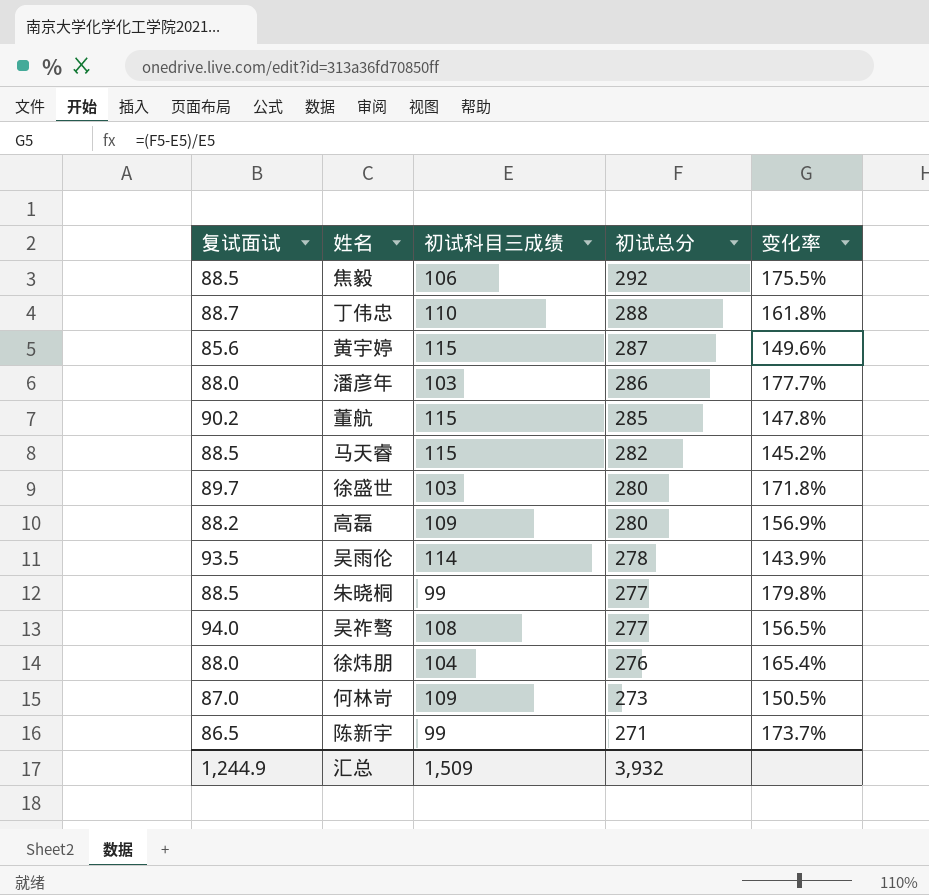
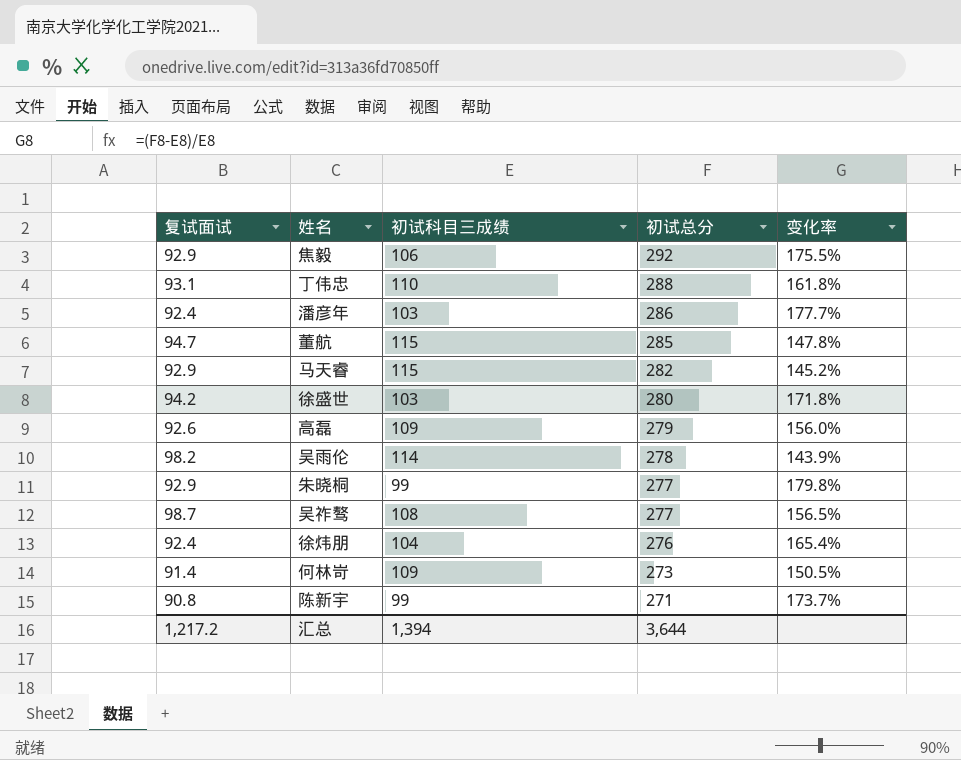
row 黄宇婷: 85.6 | 115 | 287 | 149.6% -> none
焦毅 | 复试面试: 88.5 -> 92.9
丁伟忠 | 复试面试: 88.7 -> 93.1
潘彦年 | 复试面试: 88.0 -> 92.4
董航 | 复试面试: 90.2 -> 94.7
马天睿 | 复试面试: 88.5 -> 92.9
徐盛世 | 复试面试: 89.7 -> 94.2
高磊 | 复试面试: 88.2 -> 92.6
高磊 | 初试总分: 280 -> 279
高磊 | 变化率: 156.9% -> 156.0%
吴雨伦 | 复试面试: 93.5 -> 98.2
朱晓桐 | 复试面试: 88.5 -> 92.9
吴祚骜 | 复试面试: 94.0 -> 98.7
徐炜朋 | 复试面试: 88.0 -> 92.4
何林岢 | 复试面试: 87.0 -> 91.4
陈新宇 | 复试面试: 86.5 -> 90.8
汇总 | 复试面试: 1,244.9 -> 1,217.2
汇总 | 初试科目三成绩: 1,509 -> 1,394
汇总 | 初试总分: 3,932 -> 3,644

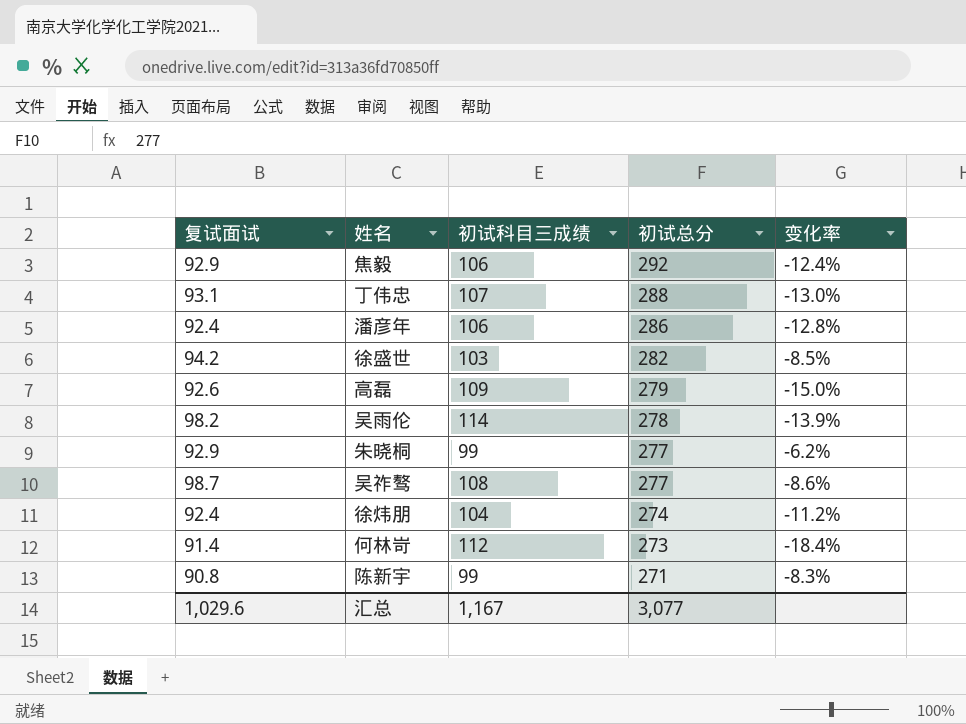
column 变化率 | formula: ([初试总分] - [初试科目三成绩]) / [初试科目三成绩] -> ([复试面试] - [初试科目三成绩]) / [初试科目三成绩]
row 董航: 94.7 | 115 | 285 | 147.8% -> none
row 马天睿: 92.9 | 115 | 282 | 145.2% -> none
丁伟忠 | 初试科目三成绩: 110 -> 107
潘彦年 | 初试科目三成绩: 103 -> 106
徐盛世 | 初试总分: 280 -> 282
徐炜朋 | 初试总分: 276 -> 274
何林岢 | 初试科目三成绩: 109 -> 112
汇总 | 复试面试: 1,217.2 -> 1,029.6
汇总 | 初试科目三成绩: 1,394 -> 1,167
汇总 | 初试总分: 3,644 -> 3,077

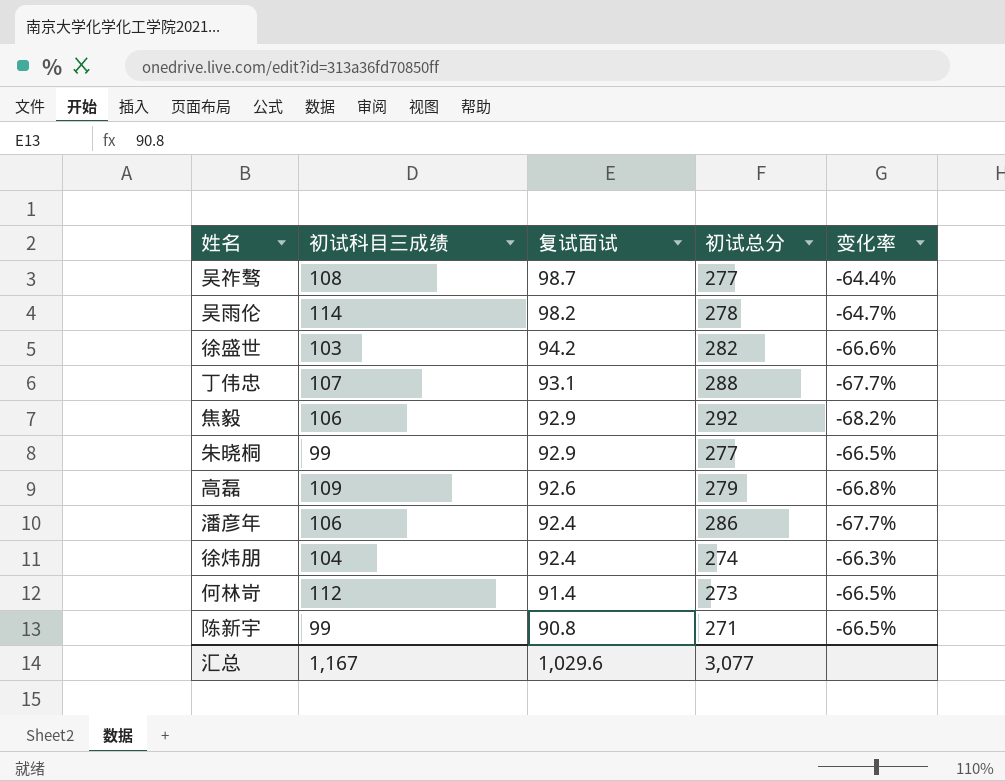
row order: 初试总分 descending -> 复试面试 descending
column 复试面试 | position: 1 -> 3
column 变化率 | formula: ([复试面试] - [初试科目三成绩]) / [初试科目三成绩] -> ([复试面试] - [初试总分]) / [初试总分]

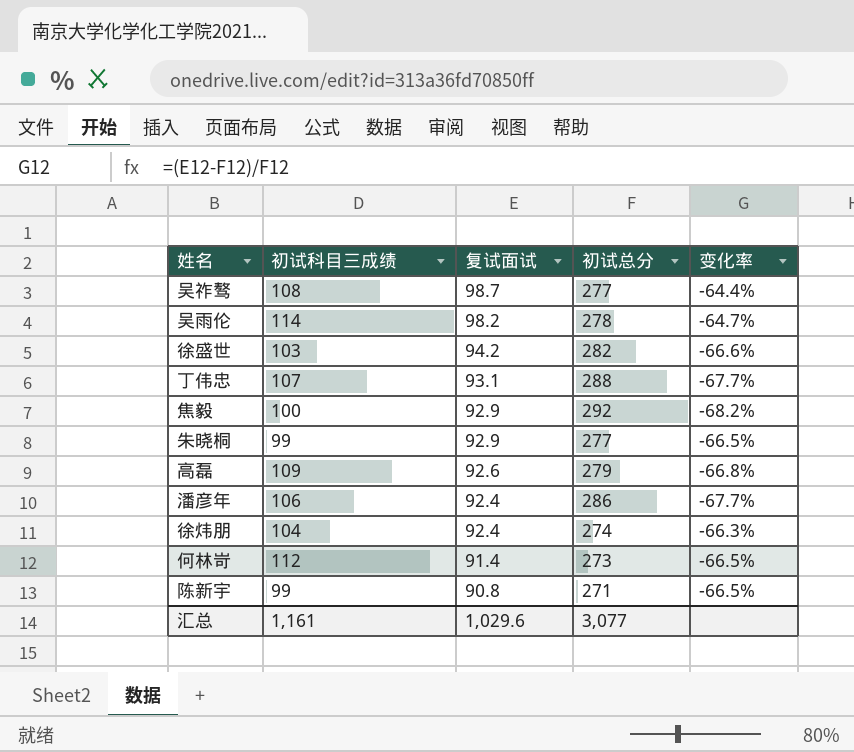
焦毅 | 初试科目三成绩: 106 -> 100
汇总 | 初试科目三成绩: 1,167 -> 1,161

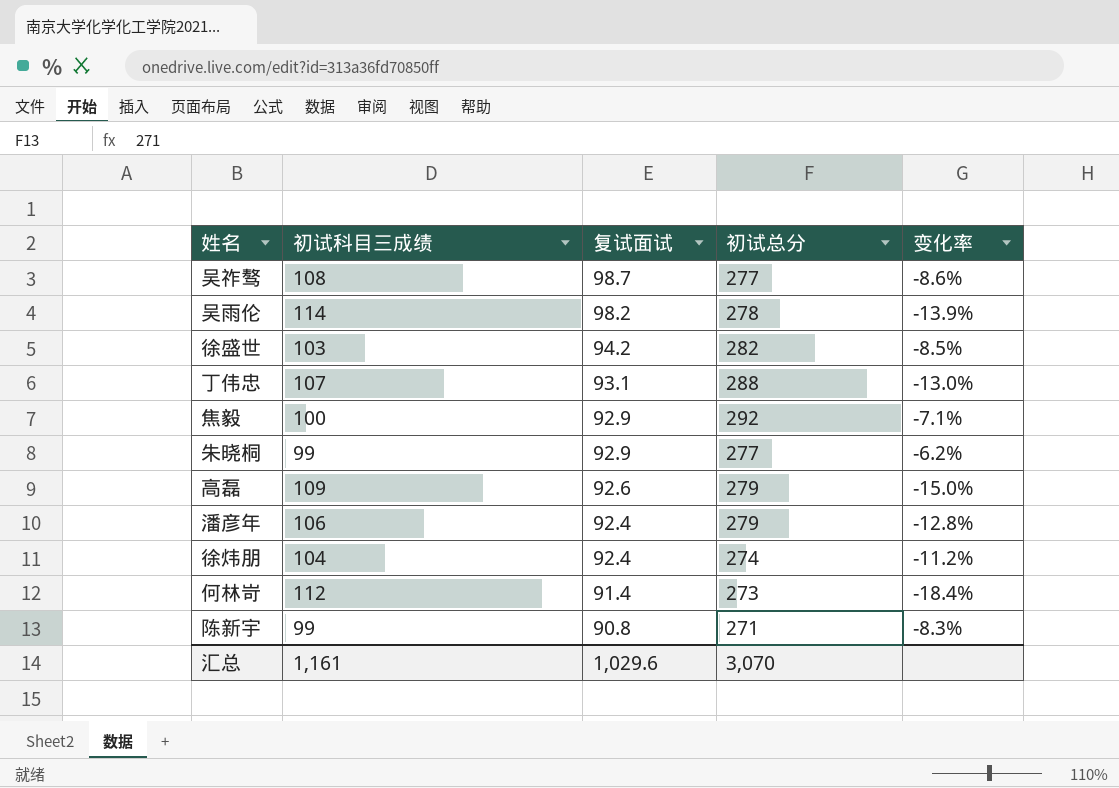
column 变化率 | formula: ([复试面试] - [初试总分]) / [初试总分] -> ([复试面试] - [初试科目三成绩]) / [初试科目三成绩]
潘彦年 | 初试总分: 286 -> 279
汇总 | 初试总分: 3,077 -> 3,070

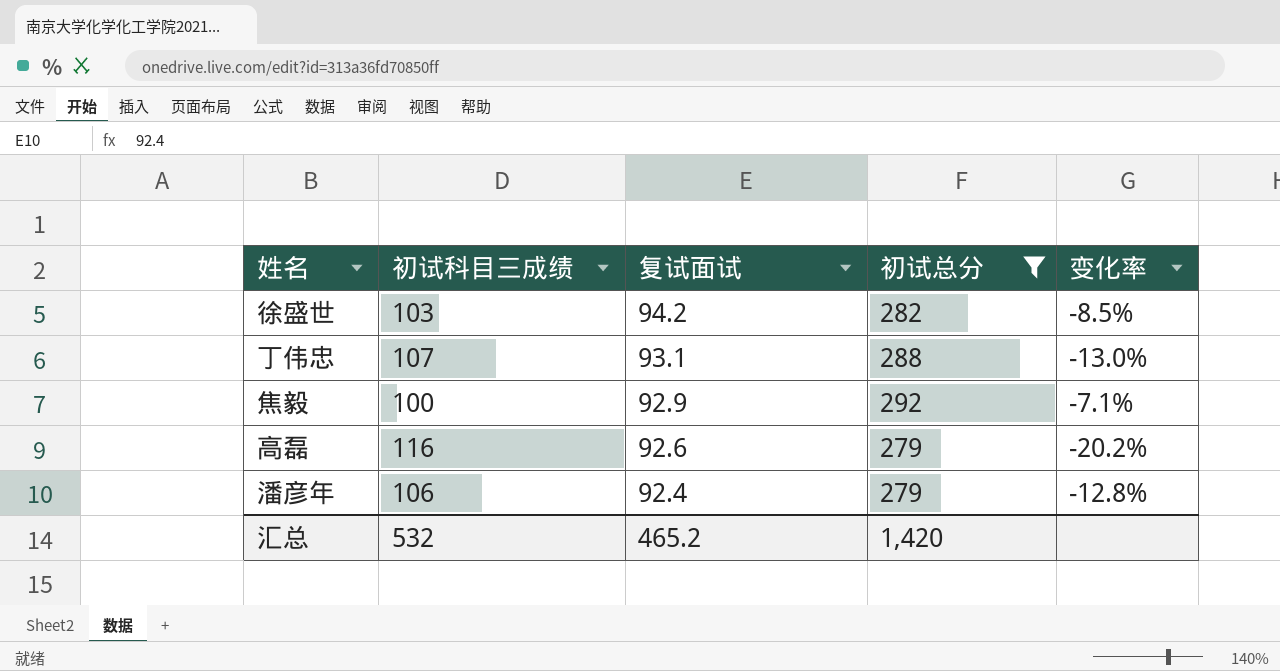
filter: none -> 初试总分 >= 279
高磊 | 初试科目三成绩: 109 -> 116
高磊 | 变化率: -15.0% -> -20.2%
汇总 | 初试科目三成绩: 1,161 -> 532
汇总 | 复试面试: 1,029.6 -> 465.2
汇总 | 初试总分: 3,070 -> 1,420

